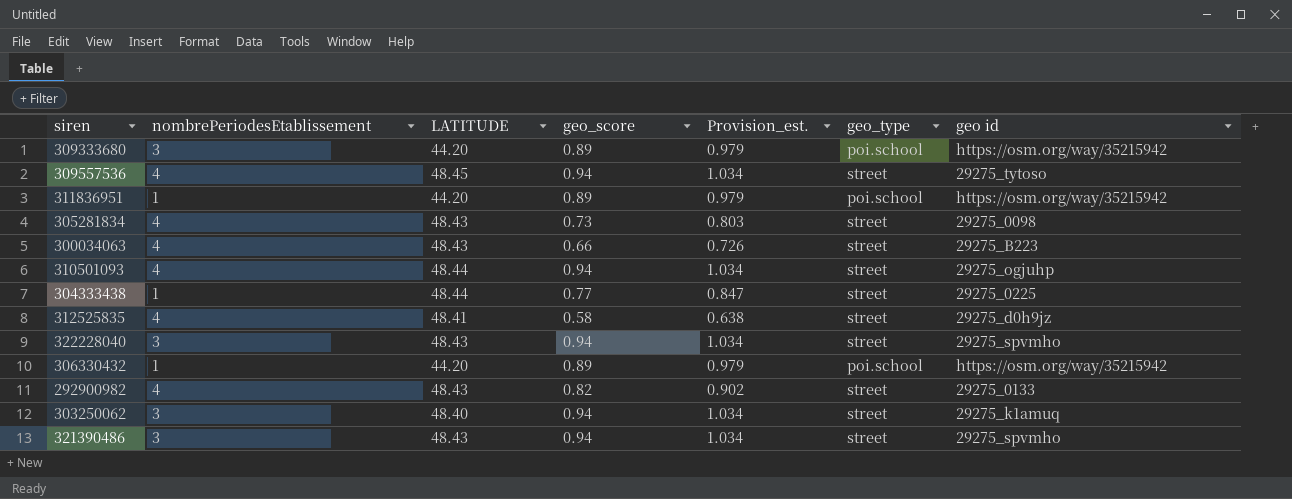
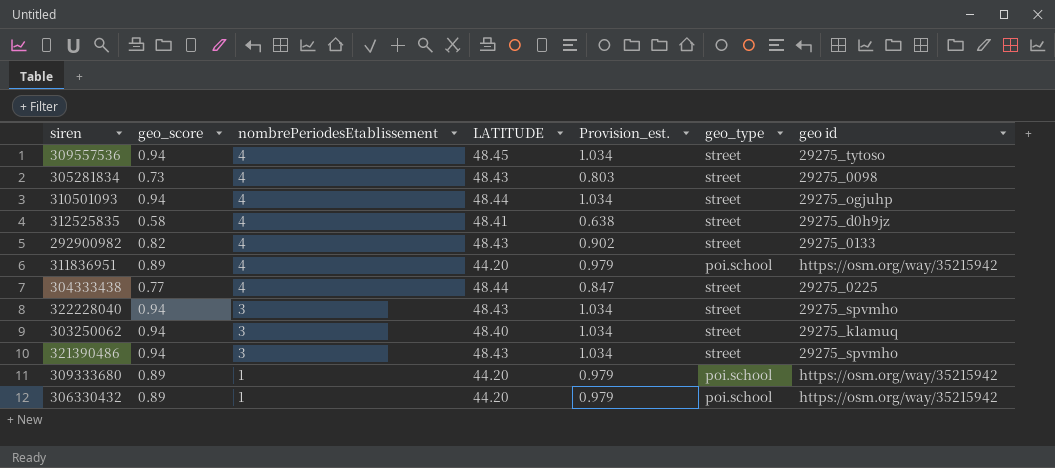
row order: none -> nombrePeriodesEtablissement descending
column geo_score | position: 4 -> 2
row 300034063: 4 | 48.43 | 0.66 | 0.726 | street | 29275_B223 -> none
311836951 | nombrePeriodesEtablissement: 1 -> 4
304333438 | nombrePeriodesEtablissement: 1 -> 4
309333680 | nombrePeriodesEtablissement: 3 -> 1

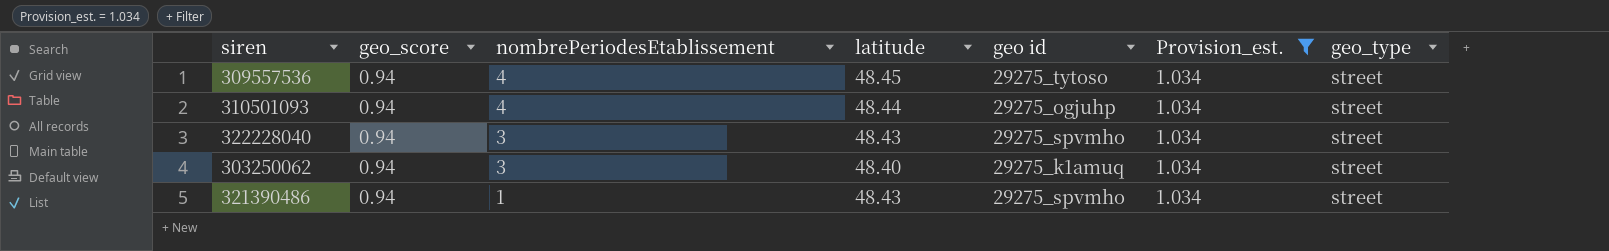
filter: none -> Provision_est. = 1.034
column name: LATITUDE -> latitude
column geo id | position: 7 -> 5
321390486 | nombrePeriodesEtablissement: 3 -> 1

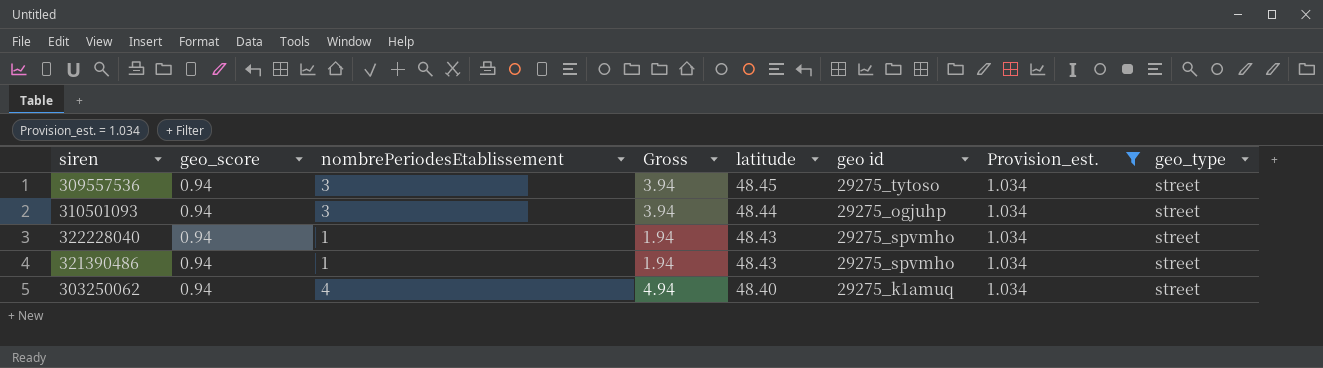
row order: nombrePeriodesEtablissement descending -> latitude descending
column Gross | formula: none -> [geo_score] + [nombrePeriodesEtablissement]
309557536 | nombrePeriodesEtablissement: 4 -> 3
310501093 | nombrePeriodesEtablissement: 4 -> 3
322228040 | nombrePeriodesEtablissement: 3 -> 1
303250062 | nombrePeriodesEtablissement: 3 -> 4

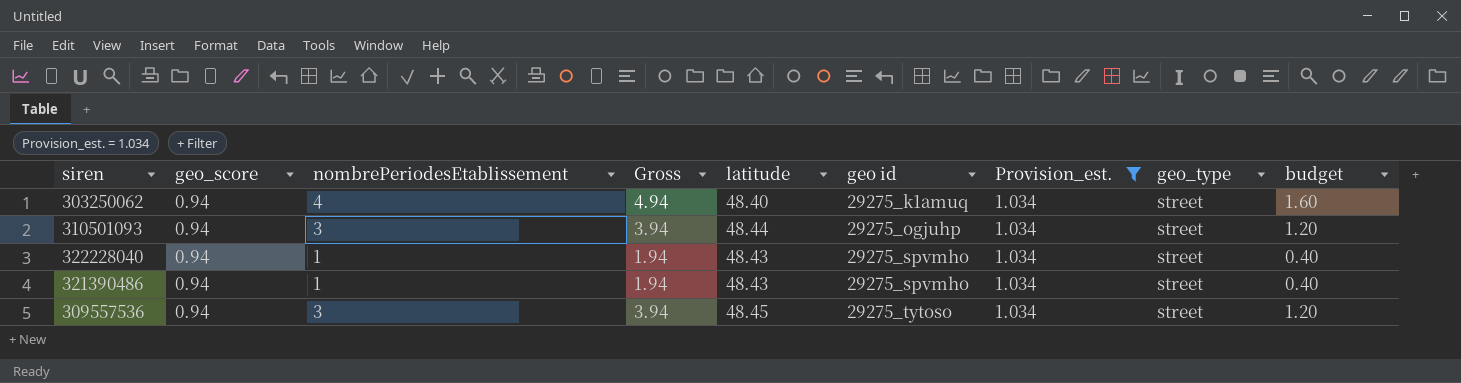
row order: latitude descending -> geo id ascending
column budget | formula: none -> [nombrePeriodesEtablissement] * 0.4

